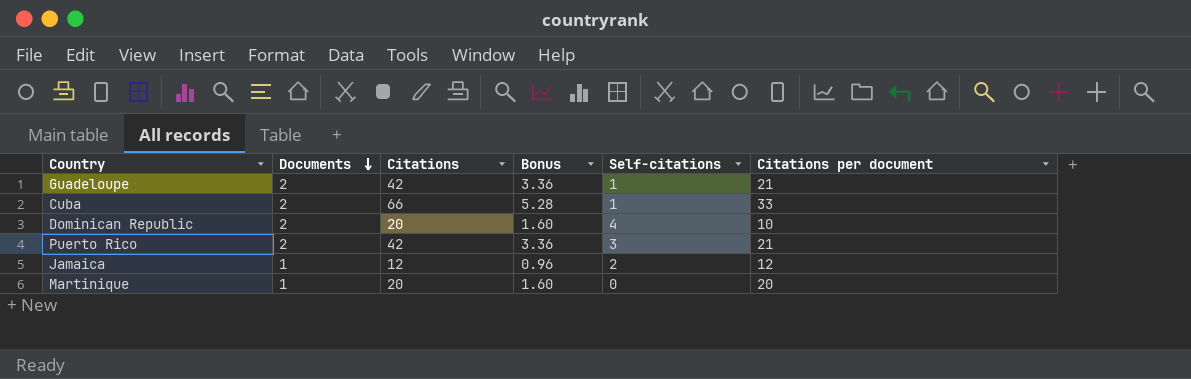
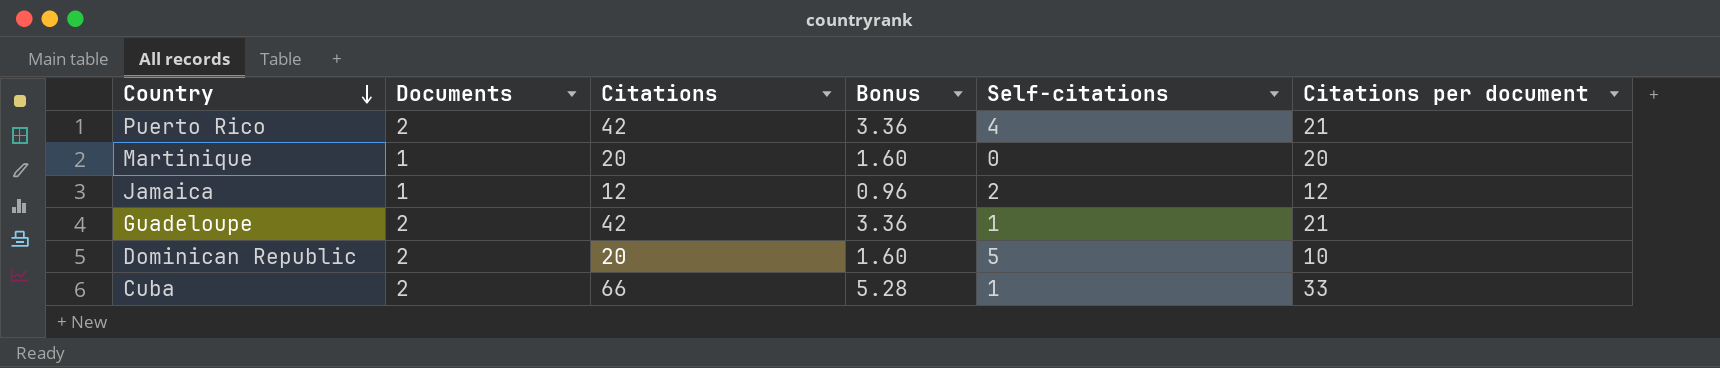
row order: Documents descending -> Country descending
Puerto Rico | Self-citations: 3 -> 4
Dominican Republic | Self-citations: 4 -> 5

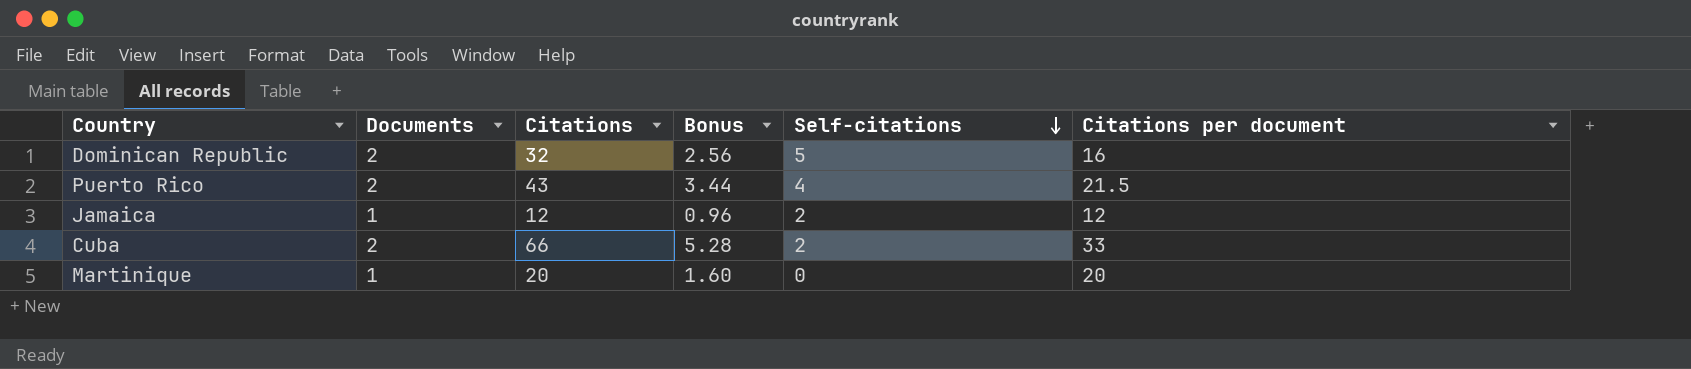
row order: Country descending -> Self-citations descending
row Guadeloupe: 2 | 42 | 3.36 | 1 | 21 -> none
Dominican Republic | Citations: 20 -> 32
Dominican Republic | Bonus: 1.60 -> 2.56
Dominican Republic | Citations per document: 10 -> 16
Puerto Rico | Citations: 42 -> 43
Puerto Rico | Bonus: 3.36 -> 3.44
Puerto Rico | Citations per document: 21 -> 21.5
Cuba | Self-citations: 1 -> 2

